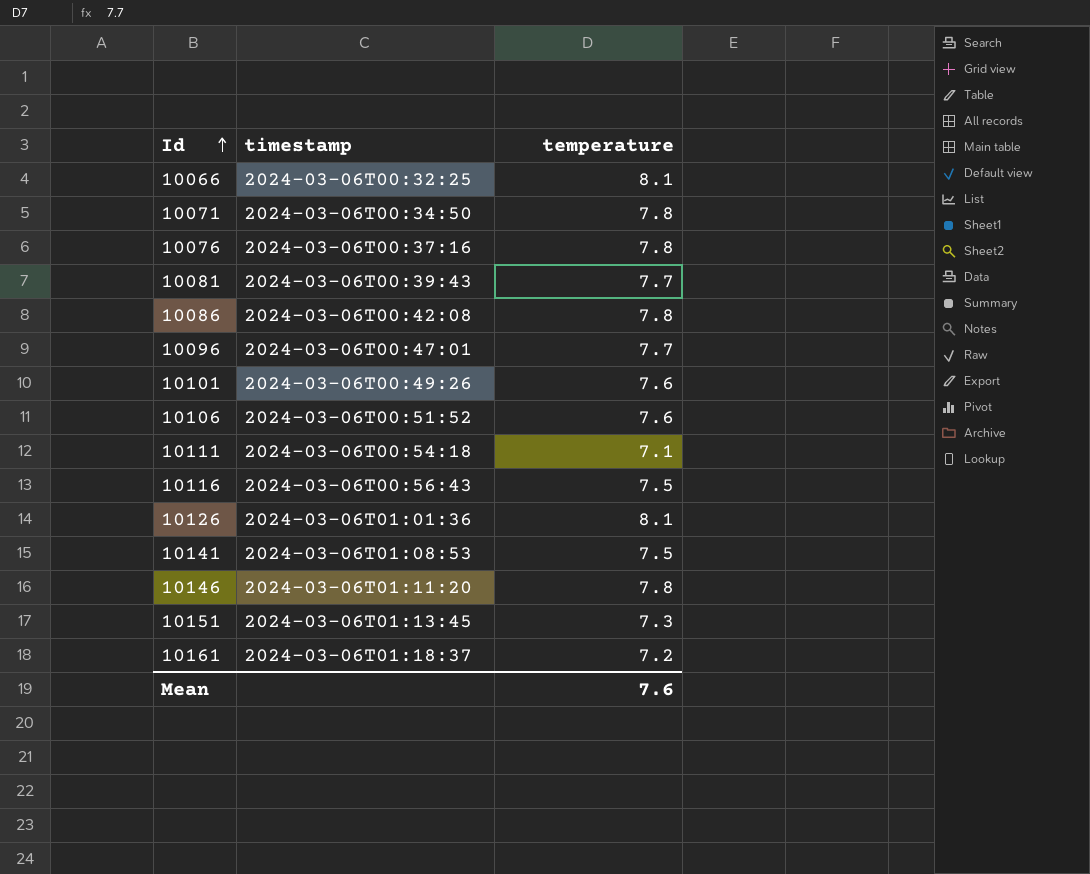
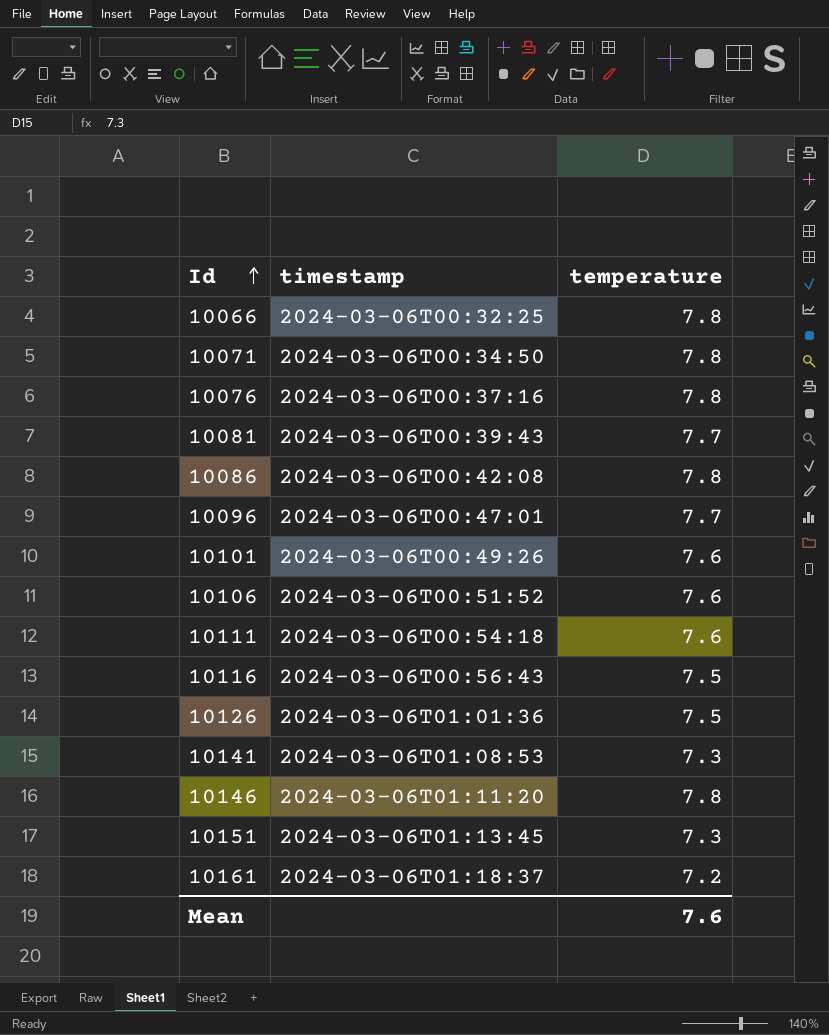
10066 | temperature: 8.1 -> 7.8
10111 | temperature: 7.1 -> 7.6
10126 | temperature: 8.1 -> 7.5
10141 | temperature: 7.5 -> 7.3

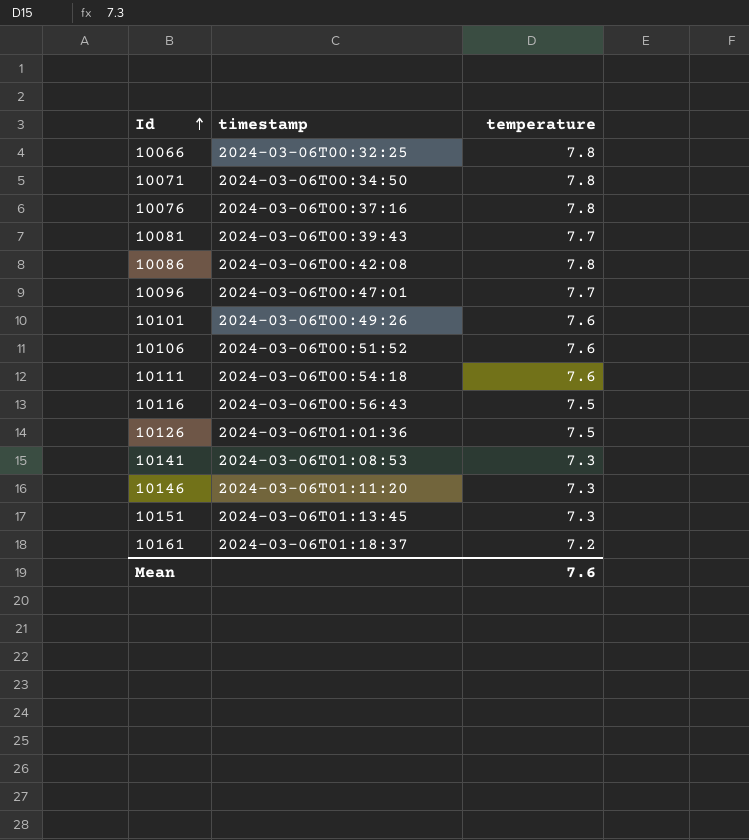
10146 | temperature: 7.8 -> 7.3

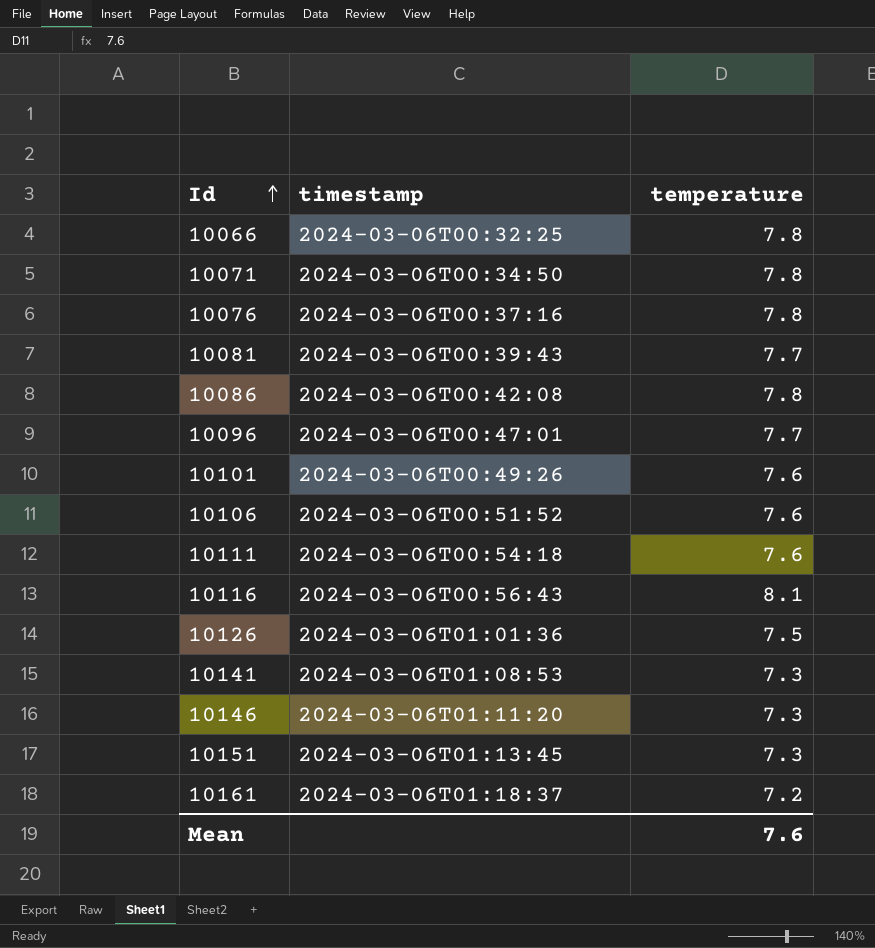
10116 | temperature: 7.5 -> 8.1

